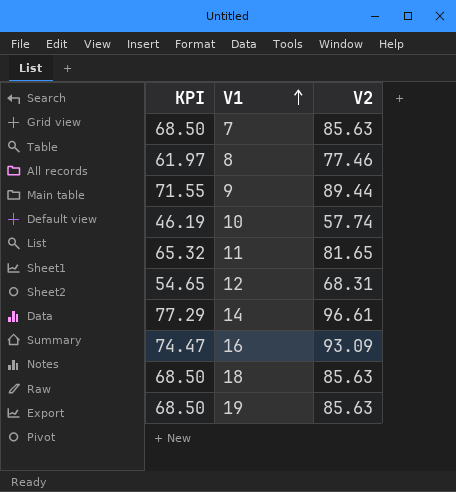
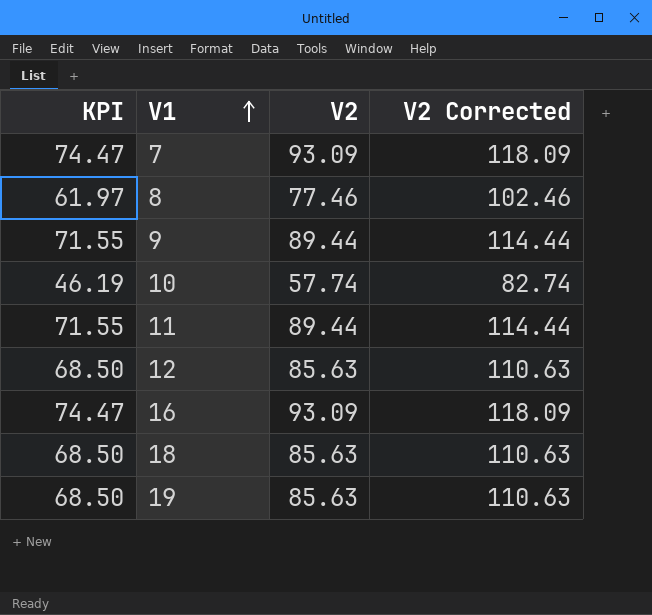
column V2 Corrected | formula: none -> [V2] + 25
row 14: 77.29 | 96.61 -> none
7 | KPI: 68.50 -> 74.47
7 | V2: 85.63 -> 93.09
11 | KPI: 65.32 -> 71.55
11 | V2: 81.65 -> 89.44
12 | KPI: 54.65 -> 68.50
12 | V2: 68.31 -> 85.63

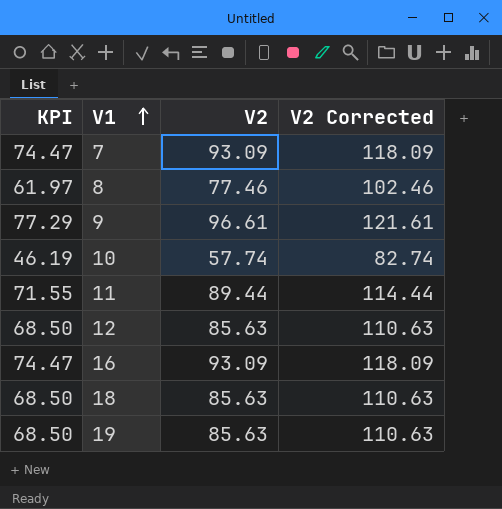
9 | KPI: 71.55 -> 77.29
9 | V2: 89.44 -> 96.61
9 | V2 Corrected: 114.44 -> 121.61

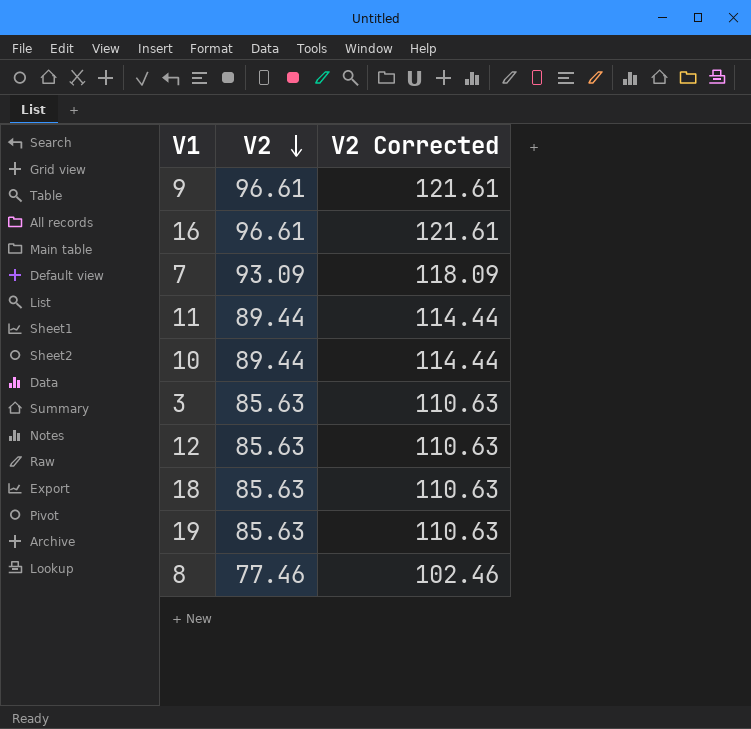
row order: V1 ascending -> V2 descending
column KPI | formula: [V2] * 0.8 -> none
16 | V2: 93.09 -> 96.61
16 | V2 Corrected: 118.09 -> 121.61
10 | V2: 57.74 -> 89.44
10 | V2 Corrected: 82.74 -> 114.44
row 3: none -> 85.63 | 110.63

